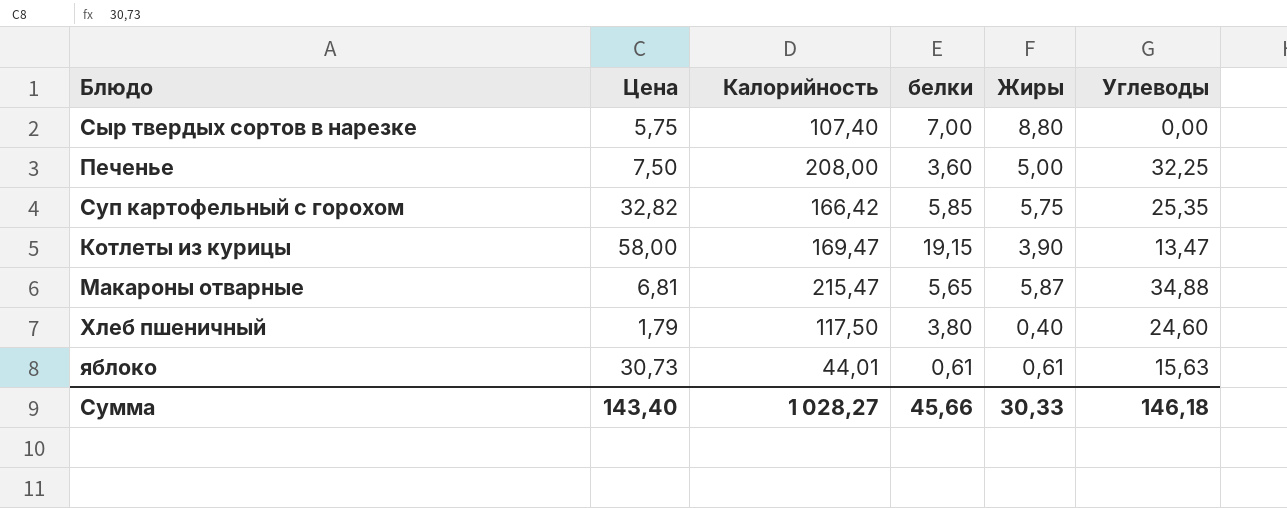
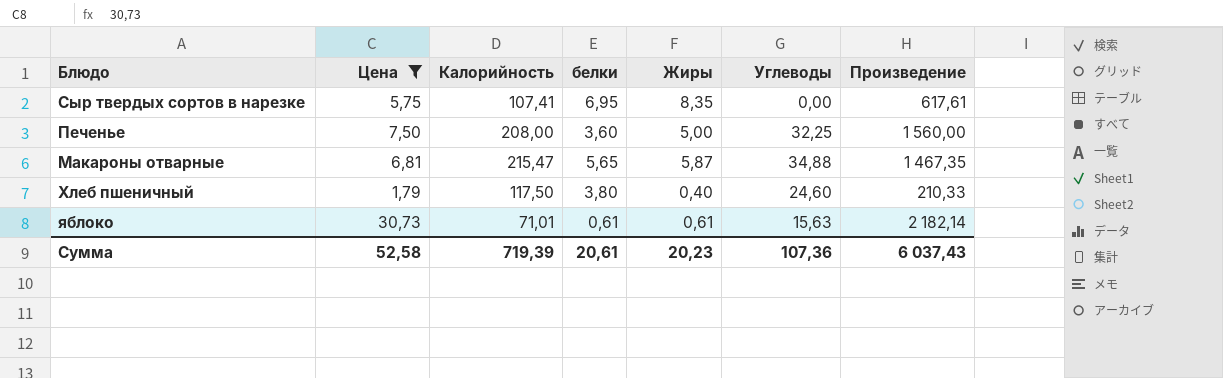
filter: none -> Цена <= 30,73
column Произведение | formula: none -> [Цена] * [Калорийность]
Сыр твердых сортов в нарезке | Калорийность: 107,40 -> 107,41
Сыр твердых сортов в нарезке | белки: 7,00 -> 6,95
Сыр твердых сортов в нарезке | Жиры: 8,80 -> 8,35
яблоко | Калорийность: 44,01 -> 71,01
Сумма | Цена: 143,40 -> 52,58
Сумма | Калорийность: 1 028,27 -> 719,39
Сумма | белки: 45,66 -> 20,61
Сумма | Жиры: 30,33 -> 20,23
Сумма | Углеводы: 146,18 -> 107,36

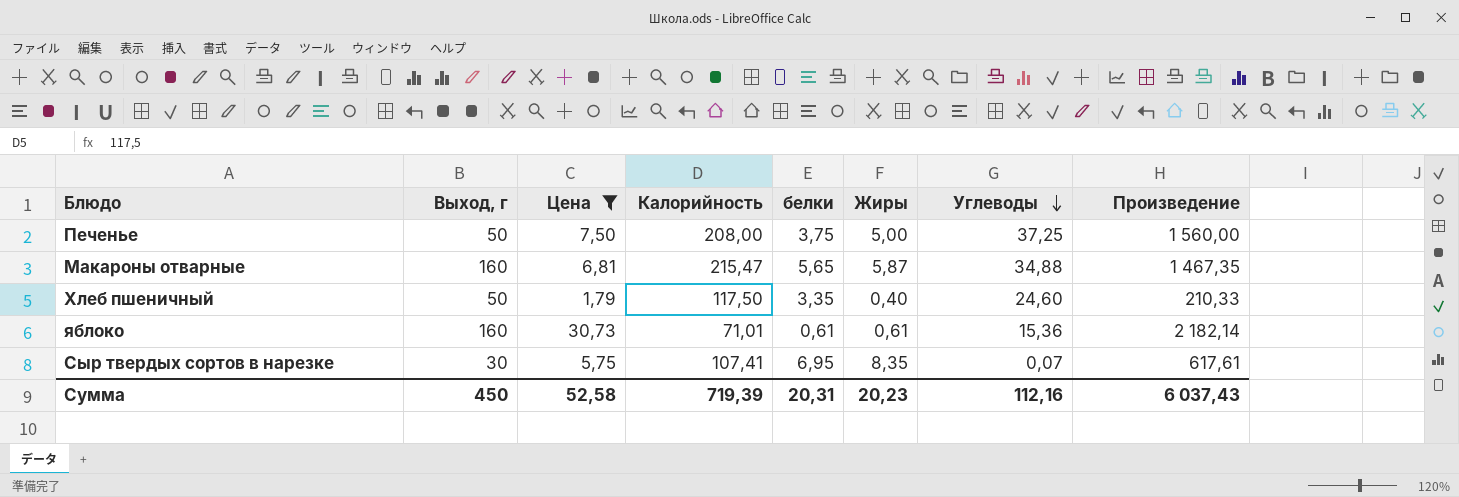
row order: none -> Углеводы descending
column Выход, г | position: none -> 2
Печенье | белки: 3,60 -> 3,75
Печенье | Углеводы: 32,25 -> 37,25
Хлеб пшеничный | белки: 3,80 -> 3,35
яблоко | Углеводы: 15,63 -> 15,36
Сыр твердых сортов в нарезке | Углеводы: 0,00 -> 0,07
Сумма | белки: 20,61 -> 20,31
Сумма | Углеводы: 107,36 -> 112,16

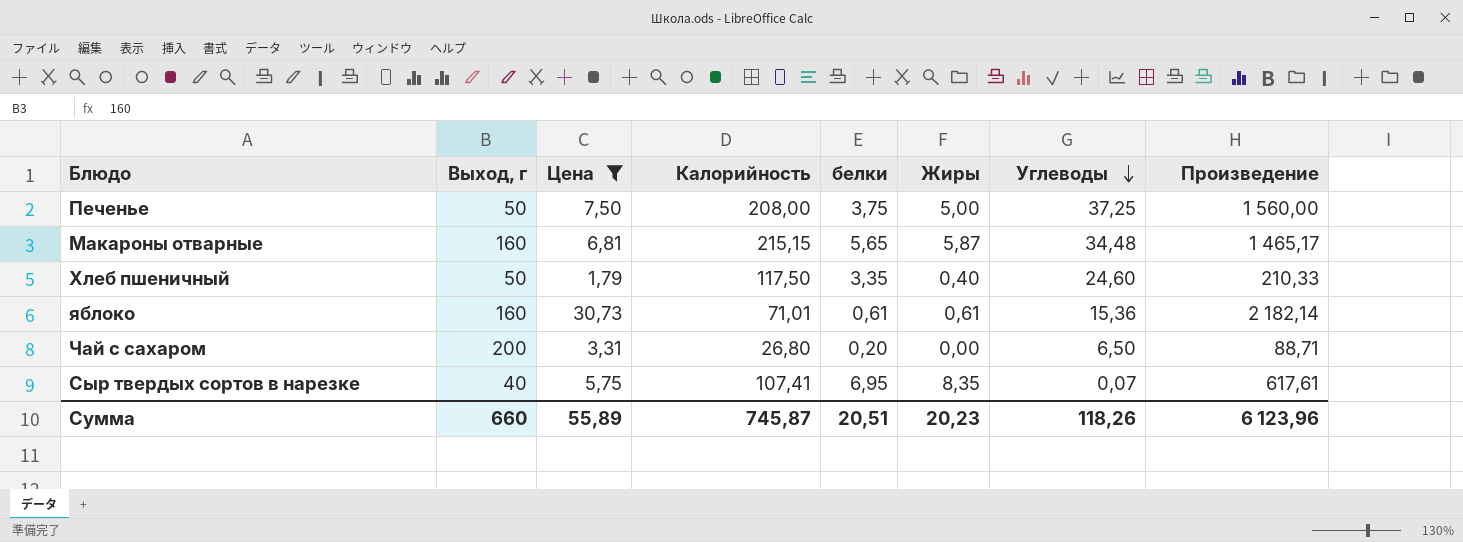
Макароны отварные | Калорийность: 215,47 -> 215,15
Макароны отварные | Углеводы: 34,88 -> 34,48
Макароны отварные | Произведение: 1 467,35 -> 1 465,17
row Чай с сахаром: none -> 200 | 3,31 | 26,80 | 0,20 | 0,00 | 6,50 | 88,71
Сыр твердых сортов в нарезке | Выход, г: 30 -> 40
Сумма | Выход, г: 450 -> 660
Сумма | Цена: 52,58 -> 55,89
Сумма | Калорийность: 719,39 -> 745,87
Сумма | белки: 20,31 -> 20,51
Сумма | Углеводы: 112,16 -> 118,26
Сумма | Произведение: 6 037,43 -> 6 123,96

